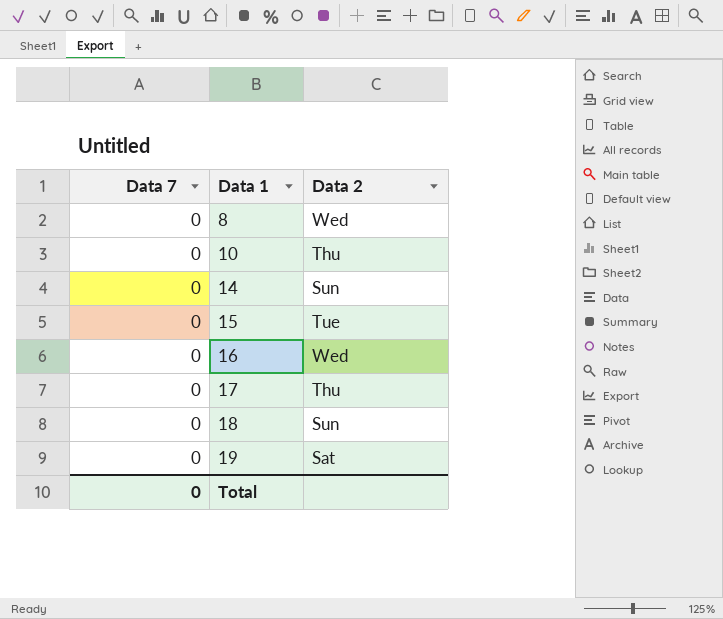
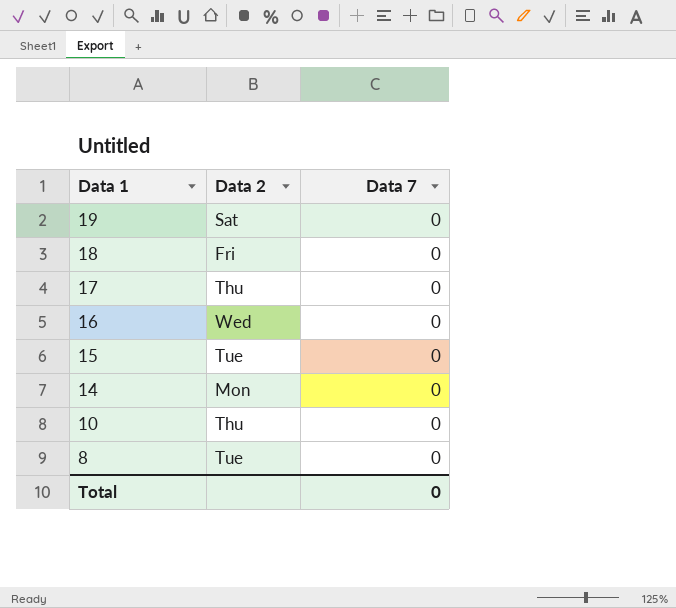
row order: Data 1 ascending -> Data 1 descending
column Data 7 | position: 1 -> 3
18 | Data 2: Sun -> Fri
14 | Data 2: Sun -> Mon
8 | Data 2: Wed -> Tue

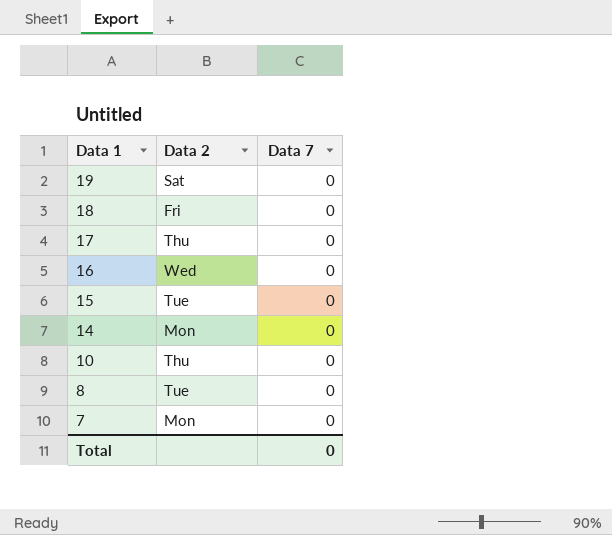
row 7: none -> Mon | 0

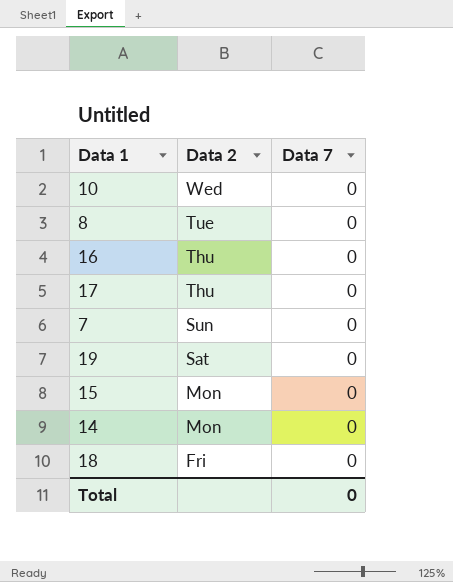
row order: Data 1 descending -> Data 2 descending
10 | Data 2: Thu -> Wed
16 | Data 2: Wed -> Thu
7 | Data 2: Mon -> Sun
15 | Data 2: Tue -> Mon

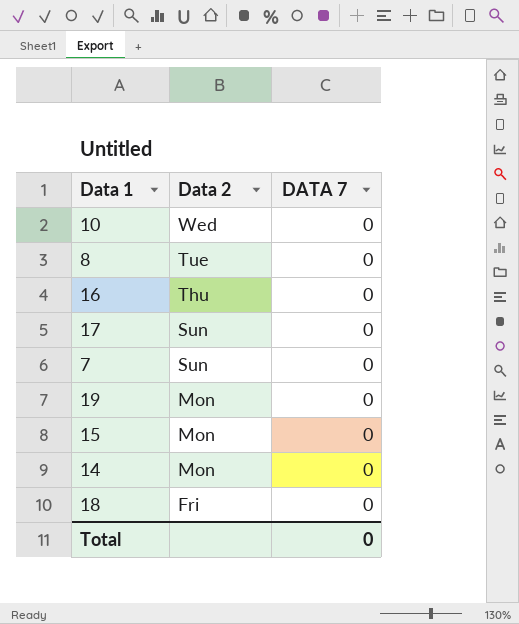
column name: Data 7 -> DATA 7
17 | Data 2: Thu -> Sun
19 | Data 2: Sat -> Mon

